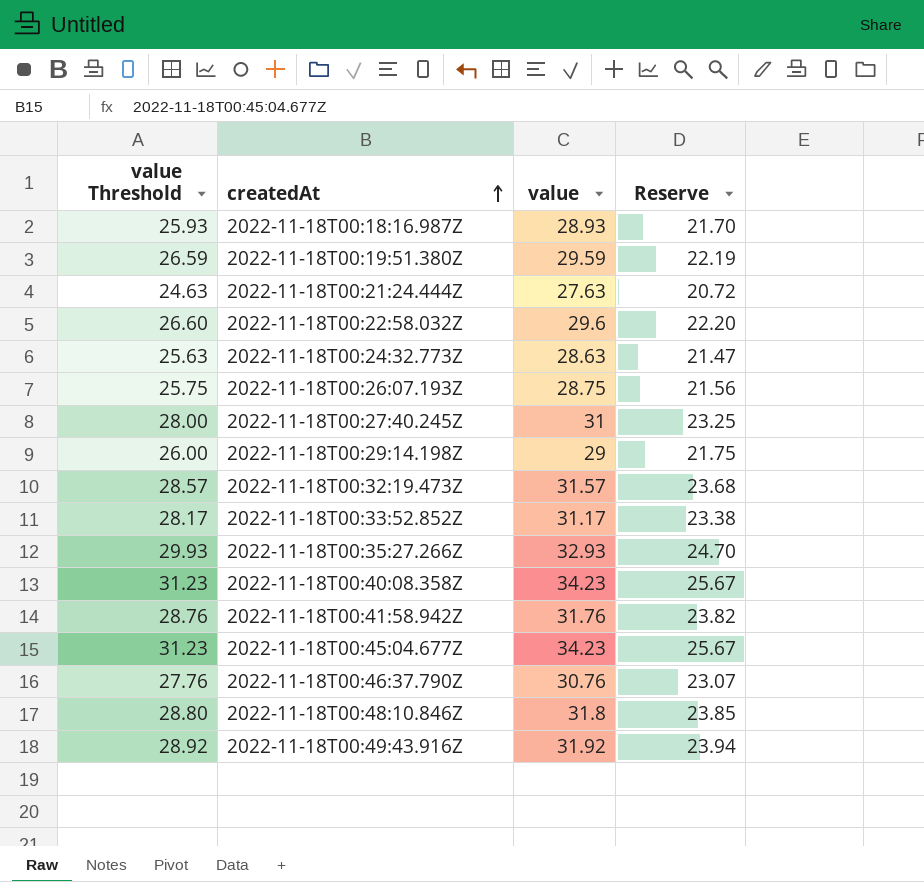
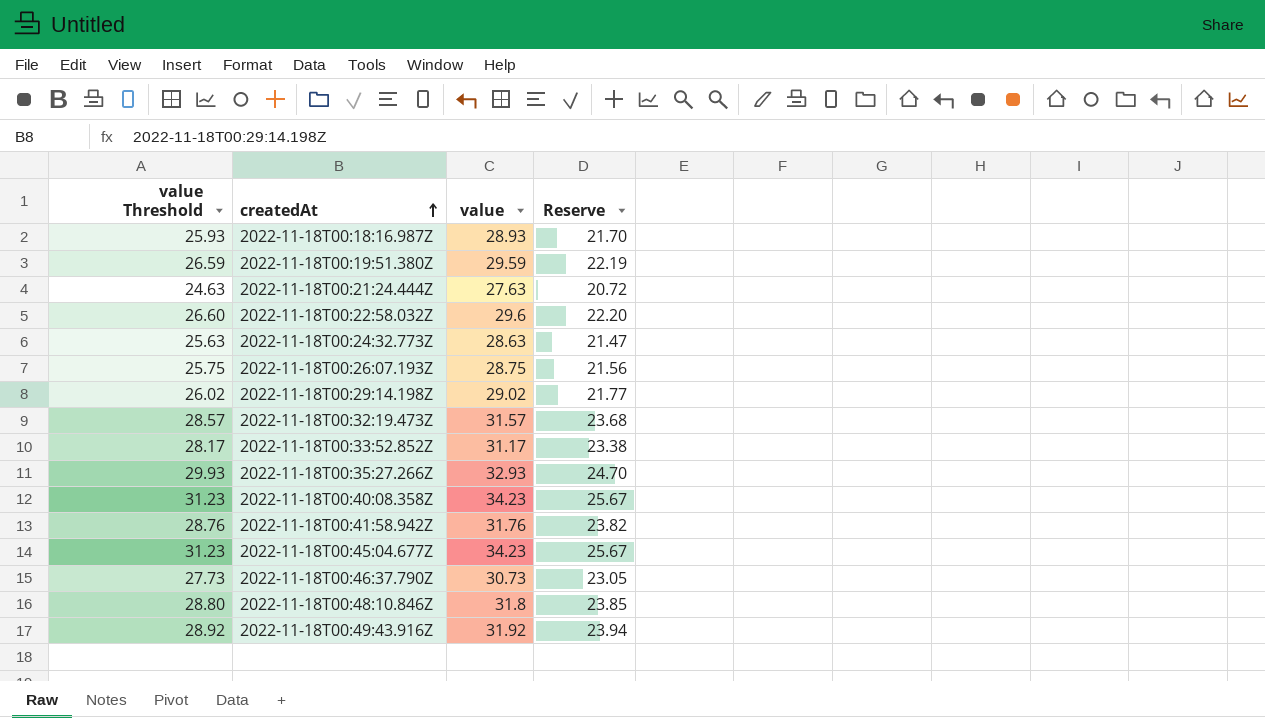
row 2022-11-18T00:27:40.245Z: 28.00 | 31 | 23.25 -> none
2022-11-18T00:29:14.198Z | value Threshold: 26.00 -> 26.02
2022-11-18T00:29:14.198Z | value: 29 -> 29.02
2022-11-18T00:29:14.198Z | Reserve: 21.75 -> 21.77
2022-11-18T00:46:37.790Z | value Threshold: 27.76 -> 27.73
2022-11-18T00:46:37.790Z | value: 30.76 -> 30.73
2022-11-18T00:46:37.790Z | Reserve: 23.07 -> 23.05

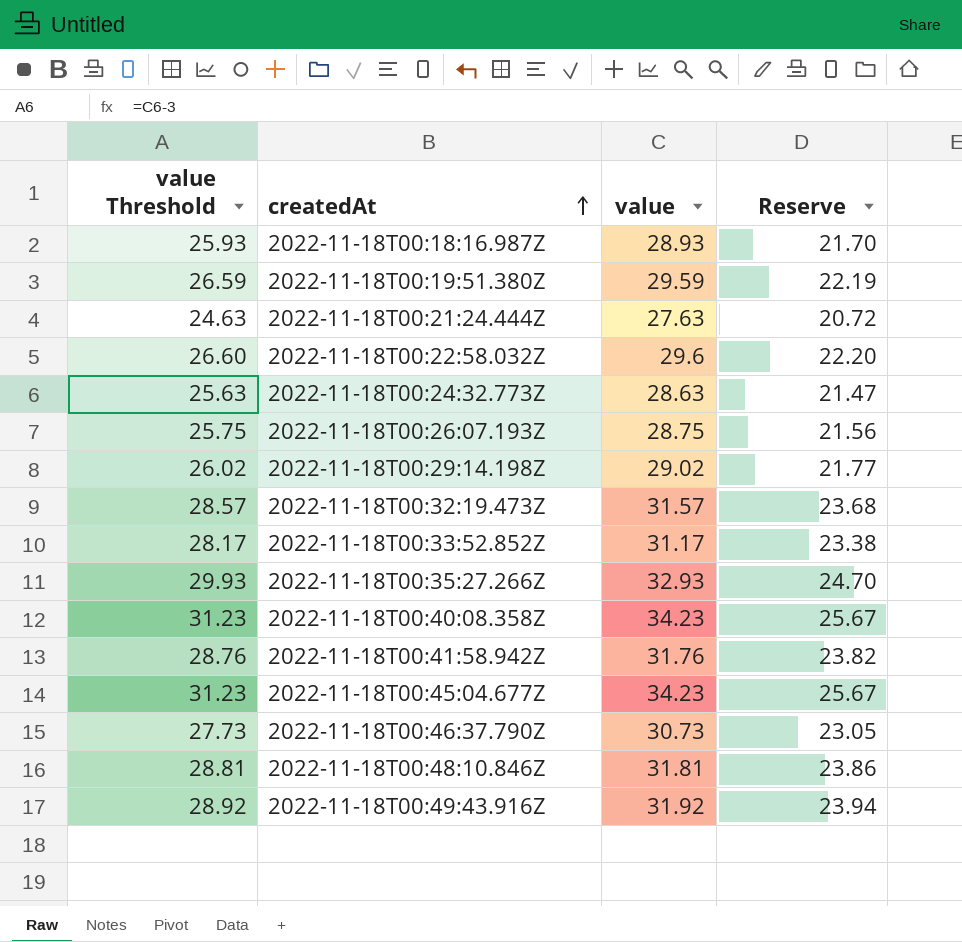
2022-11-18T00:48:10.846Z | value Threshold: 28.80 -> 28.81
2022-11-18T00:48:10.846Z | value: 31.8 -> 31.81
2022-11-18T00:48:10.846Z | Reserve: 23.85 -> 23.86

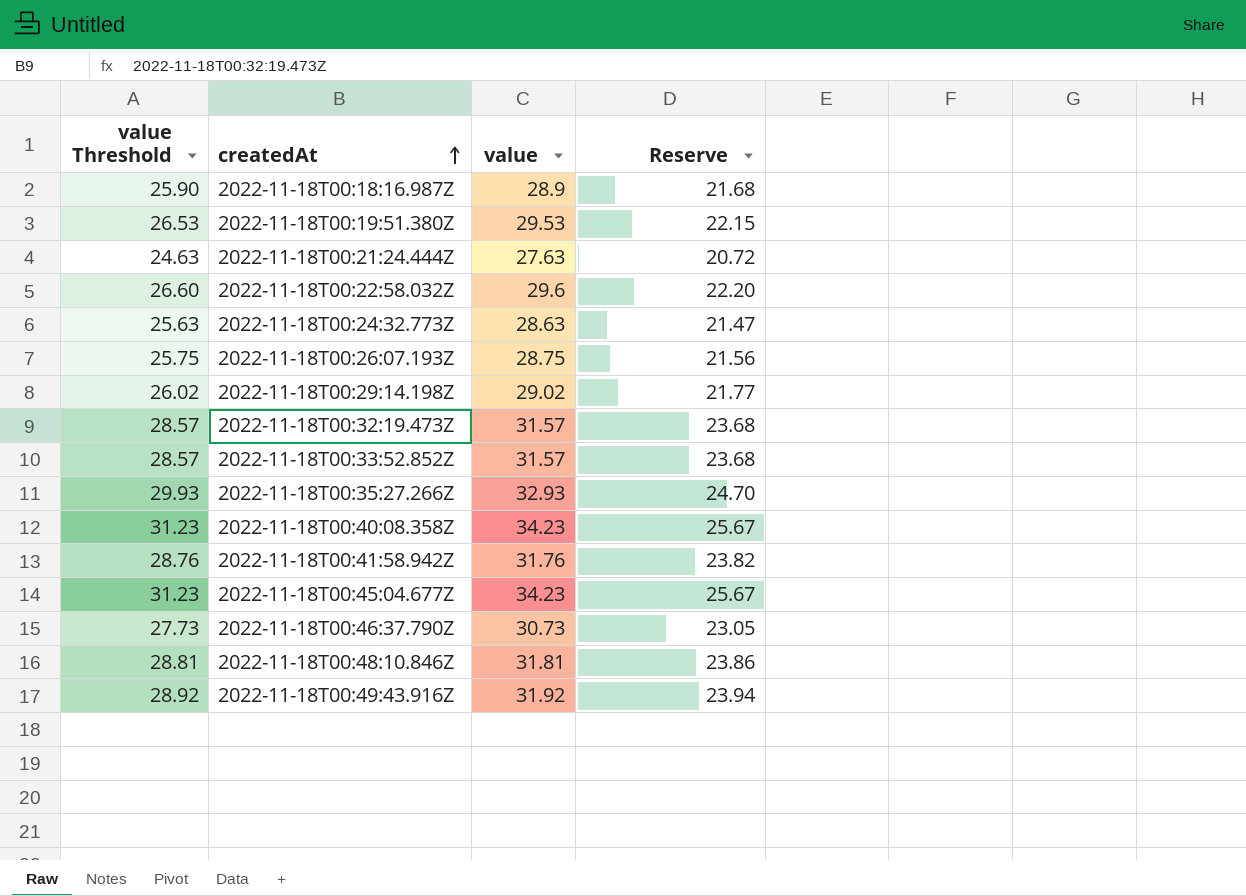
2022-11-18T00:18:16.987Z | value Threshold: 25.93 -> 25.90
2022-11-18T00:18:16.987Z | value: 28.93 -> 28.9
2022-11-18T00:18:16.987Z | Reserve: 21.70 -> 21.68
2022-11-18T00:19:51.380Z | value Threshold: 26.59 -> 26.53
2022-11-18T00:19:51.380Z | value: 29.59 -> 29.53
2022-11-18T00:19:51.380Z | Reserve: 22.19 -> 22.15
2022-11-18T00:33:52.852Z | value Threshold: 28.17 -> 28.57
2022-11-18T00:33:52.852Z | value: 31.17 -> 31.57
2022-11-18T00:33:52.852Z | Reserve: 23.38 -> 23.68

